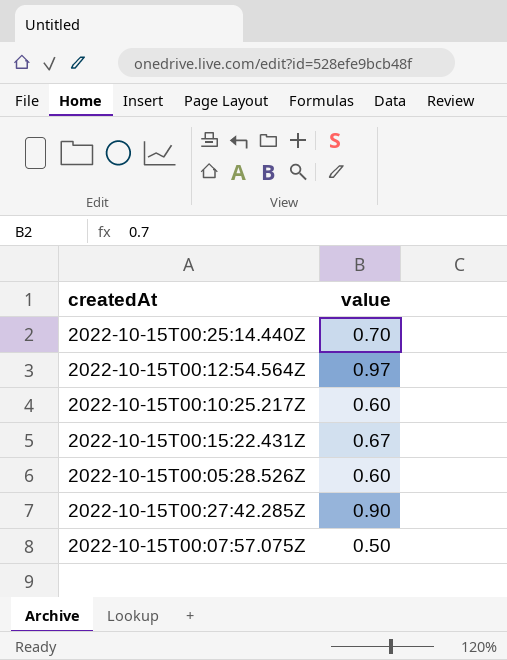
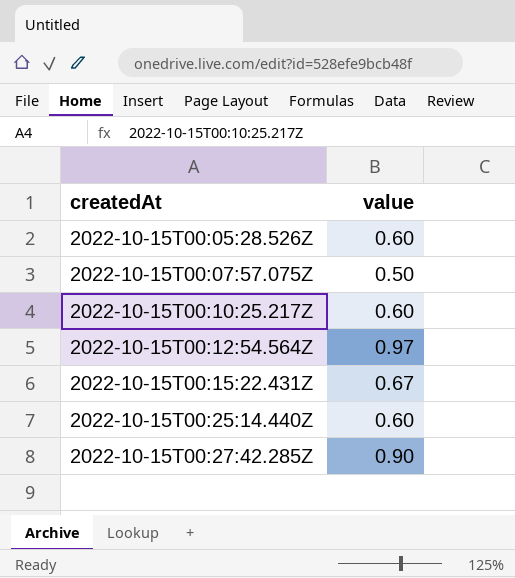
row order: none -> createdAt ascending
2022-10-15T00:25:14.440Z | value: 0.70 -> 0.60

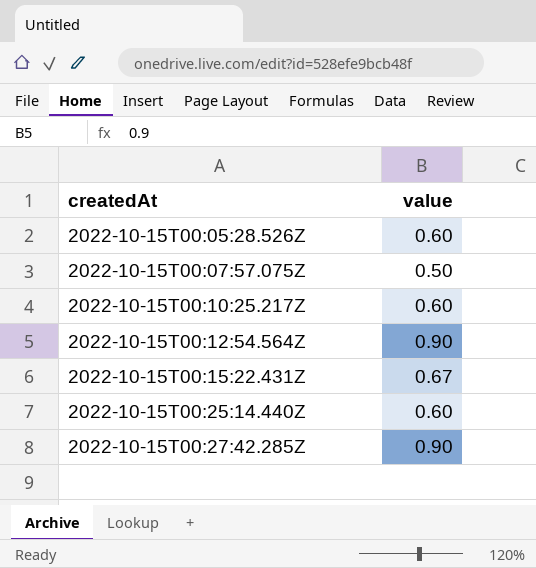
2022-10-15T00:12:54.564Z | value: 0.97 -> 0.90

